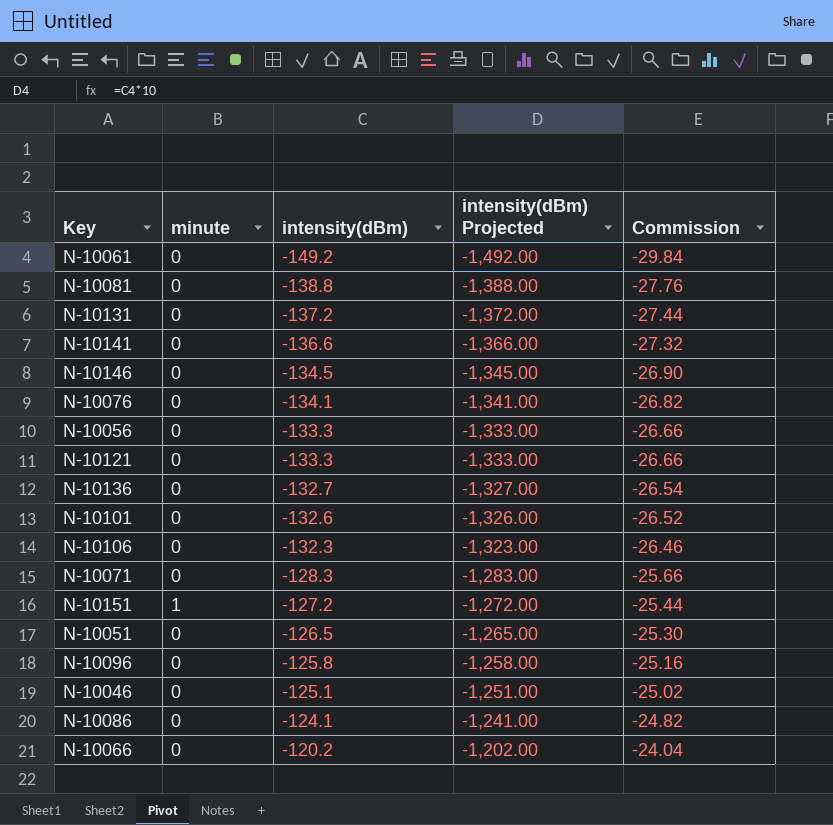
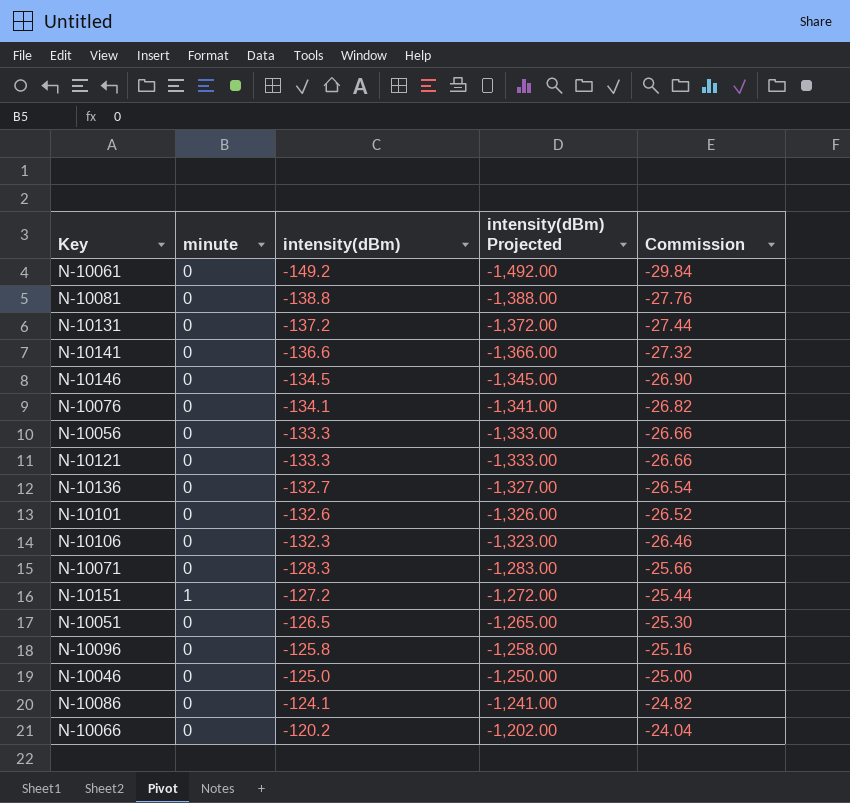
N-10046 | intensity(dBm): -125.1 -> -125.0
N-10046 | intensity(dBm) Projected: -1,251.00 -> -1,250.00
N-10046 | Commission: -25.02 -> -25.00

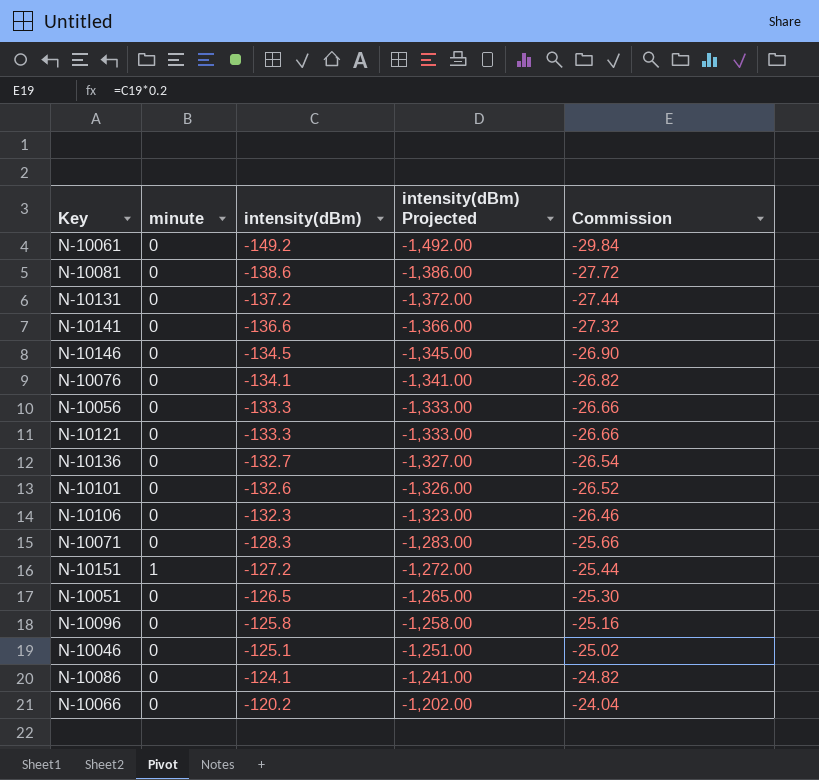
N-10081 | intensity(dBm): -138.8 -> -138.6
N-10081 | intensity(dBm) Projected: -1,388.00 -> -1,386.00
N-10081 | Commission: -27.76 -> -27.72
N-10046 | intensity(dBm): -125.0 -> -125.1
N-10046 | intensity(dBm) Projected: -1,250.00 -> -1,251.00
N-10046 | Commission: -25.00 -> -25.02

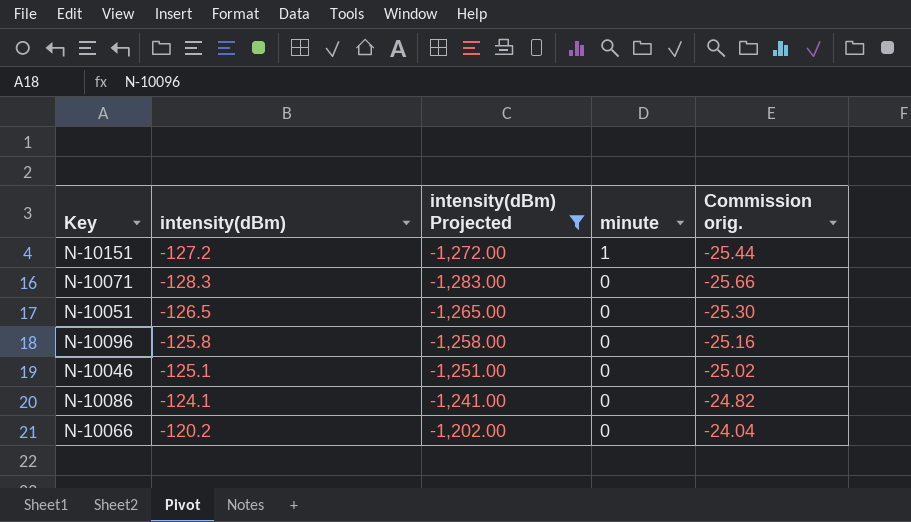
filter: none -> intensity(dBm) Projected >= -1,283.00
row order: intensity(dBm) ascending -> minute descending
column minute | position: 2 -> 4
column name: Commission -> Commission orig.

